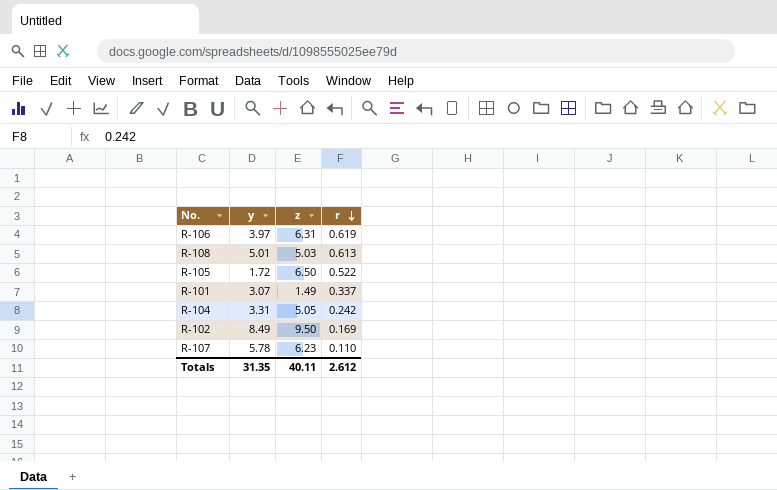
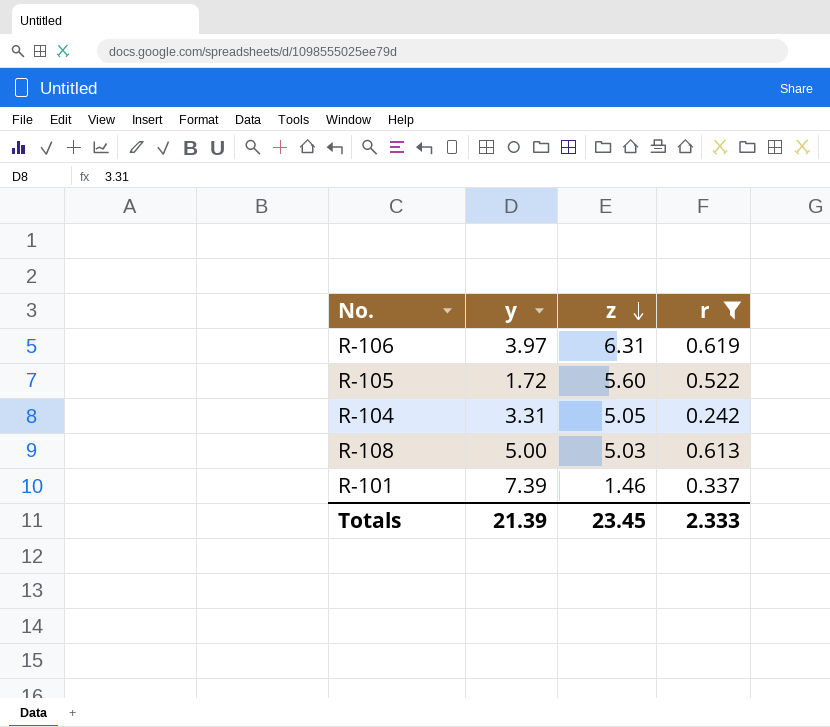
filter: none -> r >= 0.242
row order: r descending -> z descending
R-105 | z: 6.50 -> 5.60
R-108 | y: 5.01 -> 5.00
R-101 | y: 3.07 -> 7.39
R-101 | z: 1.49 -> 1.46
Totals | y: 31.35 -> 21.39
Totals | z: 40.11 -> 23.45
Totals | r: 2.612 -> 2.333

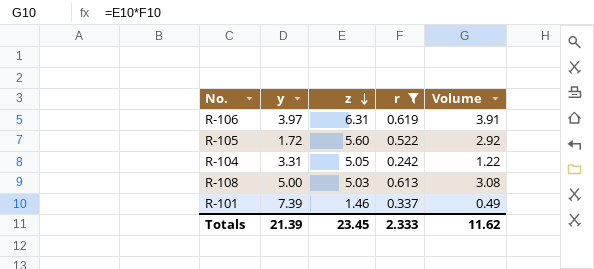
column Volume | formula: none -> [z] * [r]

